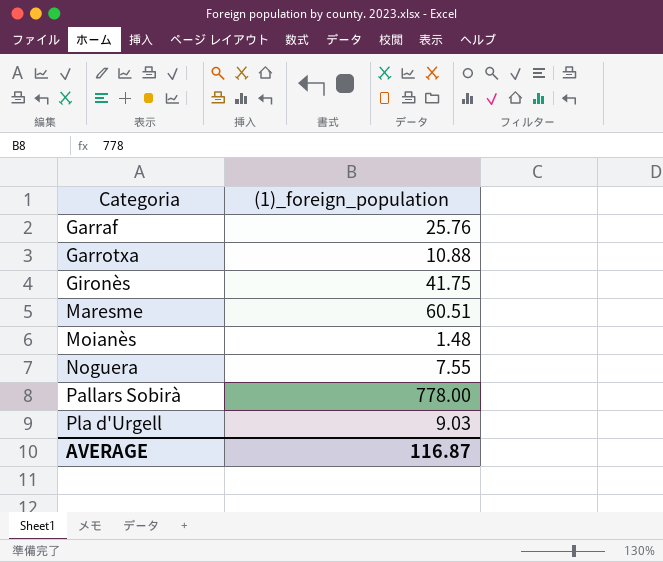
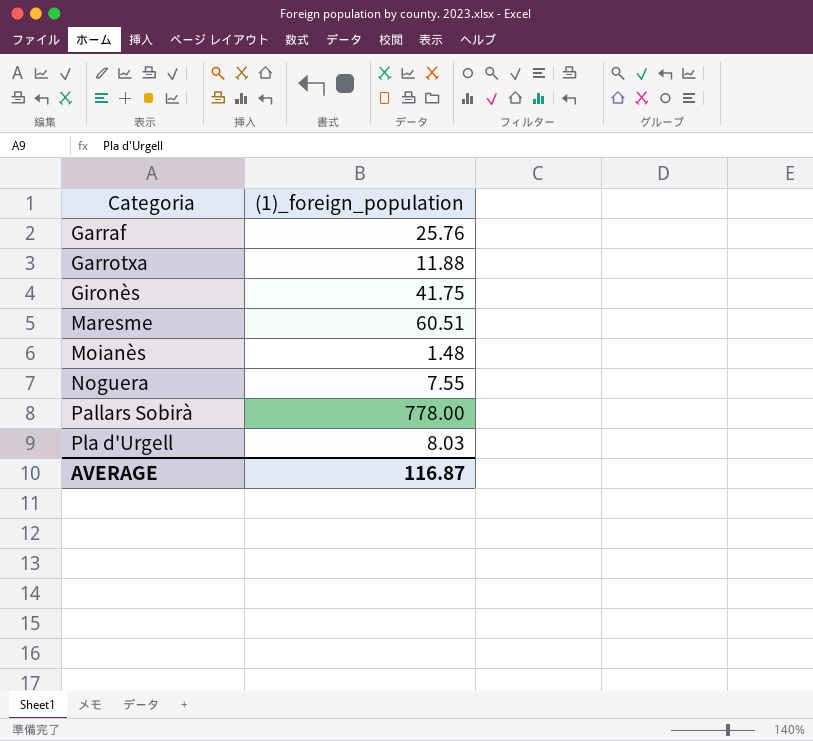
Garrotxa | (1)_foreign_population: 10.88 -> 11.88
Pla d'Urgell | (1)_foreign_population: 9.03 -> 8.03

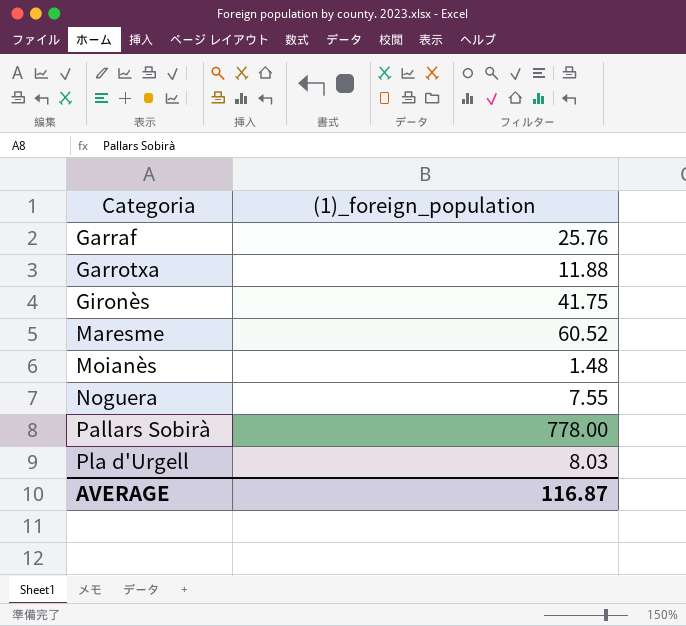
Maresme | (1)_foreign_population: 60.51 -> 60.52

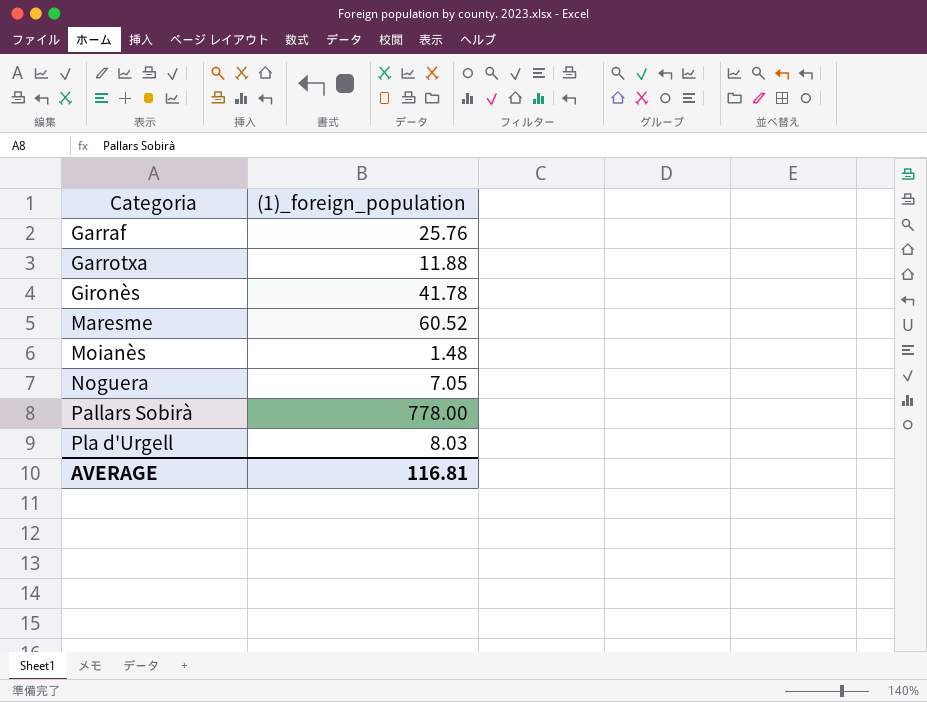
Gironès | (1)_foreign_population: 41.75 -> 41.78
Noguera | (1)_foreign_population: 7.55 -> 7.05
AVERAGE | (1)_foreign_population: 116.87 -> 116.81

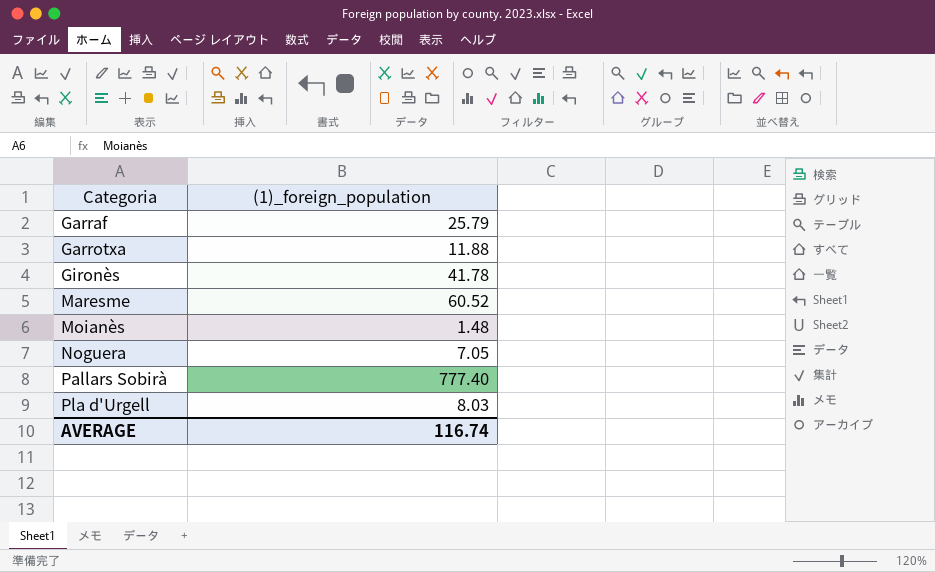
Garraf | (1)_foreign_population: 25.76 -> 25.79
Pallars Sobirà | (1)_foreign_population: 778.00 -> 777.40
AVERAGE | (1)_foreign_population: 116.81 -> 116.74

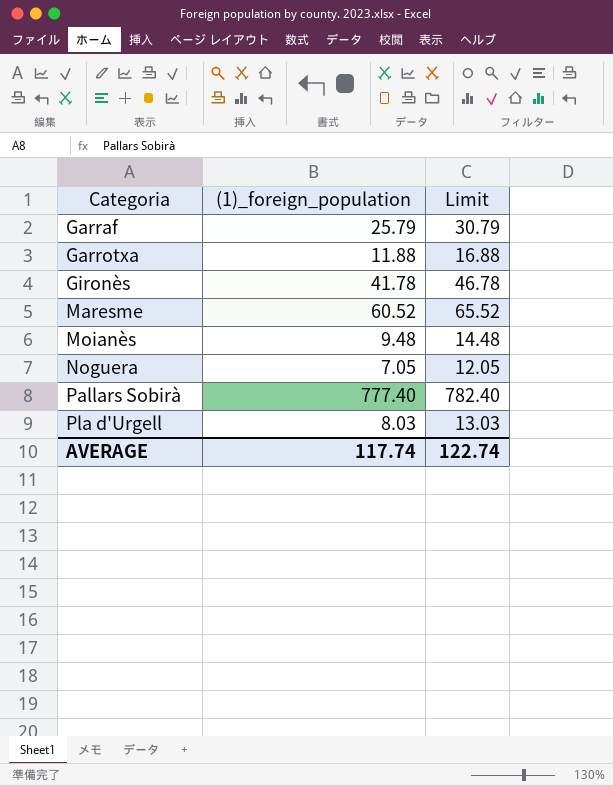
column Limit | formula: none -> [(1)_foreign_population] + 5
Moianès | (1)_foreign_population: 1.48 -> 9.48
AVERAGE | (1)_foreign_population: 116.74 -> 117.74

